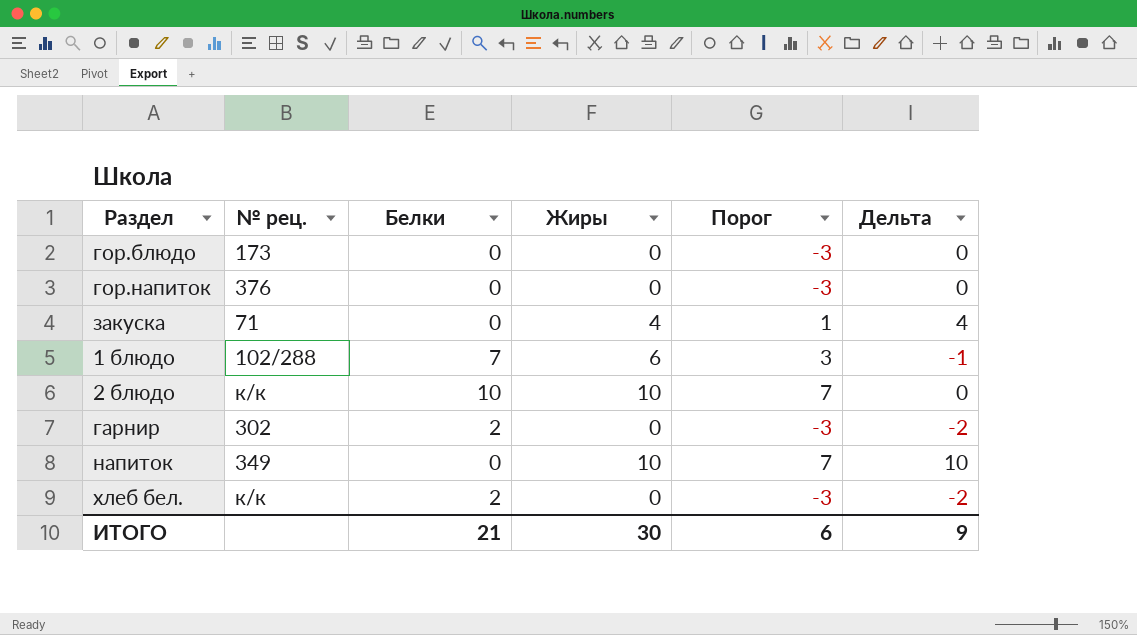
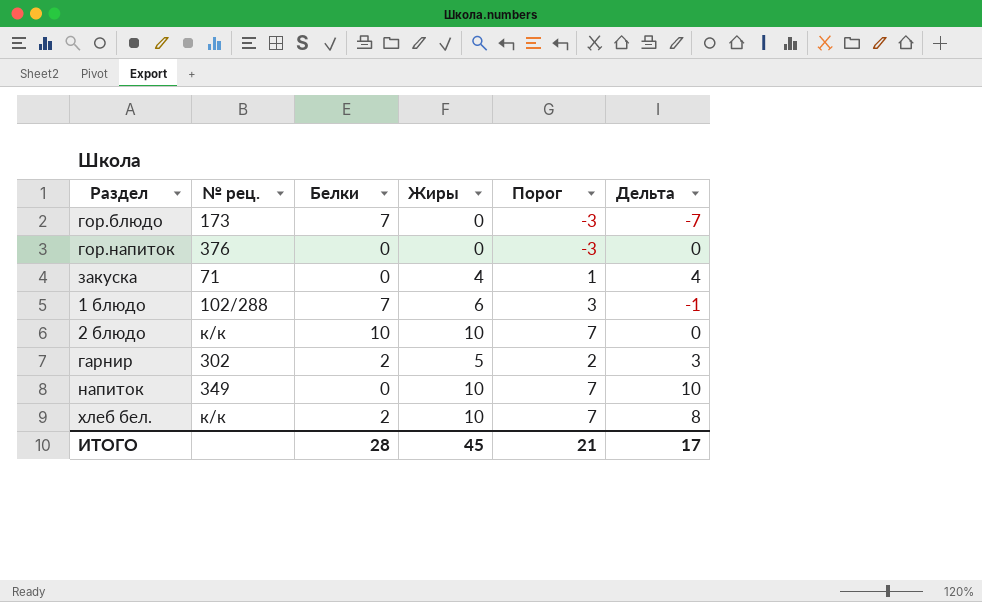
гор.блюдо | Белки: 0 -> 7
гор.блюдо | Дельта: 0 -> -7
гарнир | Жиры: 0 -> 5
гарнир | Порог: -3 -> 2
гарнир | Дельта: -2 -> 3
хлеб бел. | Жиры: 0 -> 10
хлеб бел. | Порог: -3 -> 7
хлеб бел. | Дельта: -2 -> 8
ИТОГО | Белки: 21 -> 28
ИТОГО | Жиры: 30 -> 45
ИТОГО | Порог: 6 -> 21
ИТОГО | Дельта: 9 -> 17

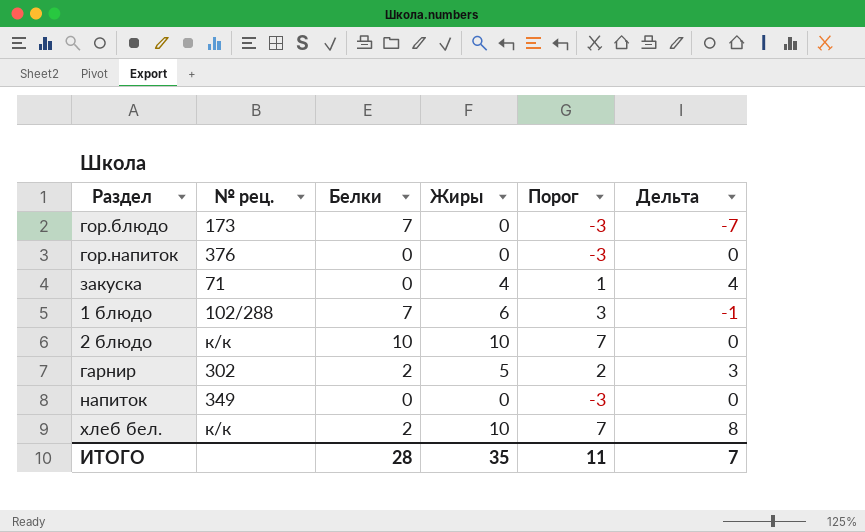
напиток | Жиры: 10 -> 0
напиток | Порог: 7 -> -3
напиток | Дельта: 10 -> 0
ИТОГО | Жиры: 45 -> 35
ИТОГО | Порог: 21 -> 11
ИТОГО | Дельта: 17 -> 7

